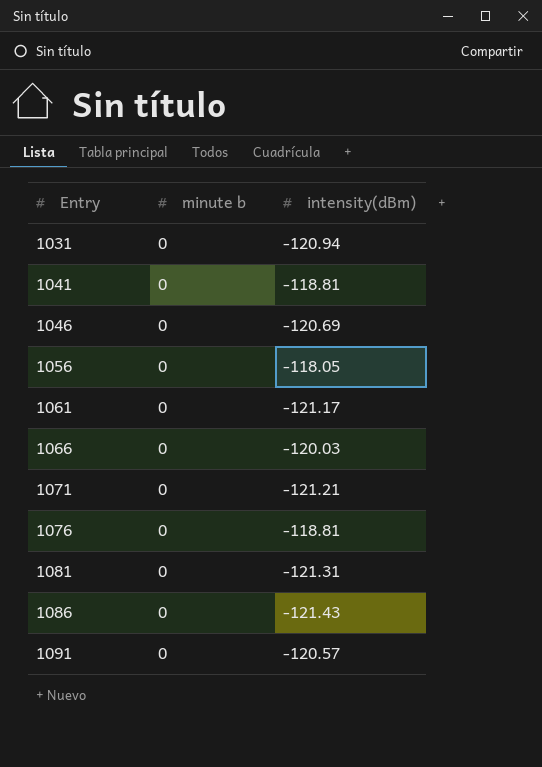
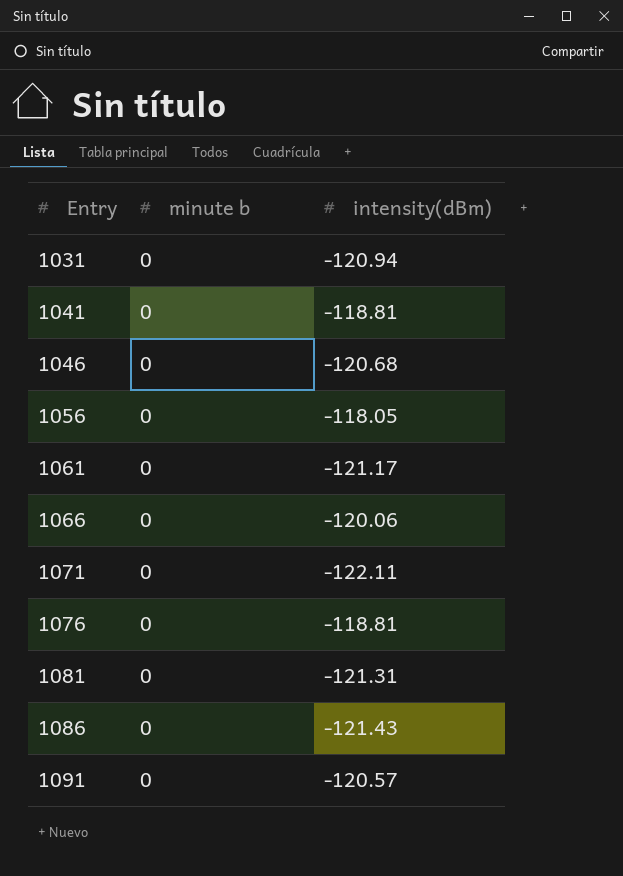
1046 | intensity(dBm): -120.69 -> -120.68
1066 | intensity(dBm): -120.03 -> -120.06
1071 | intensity(dBm): -121.21 -> -122.11

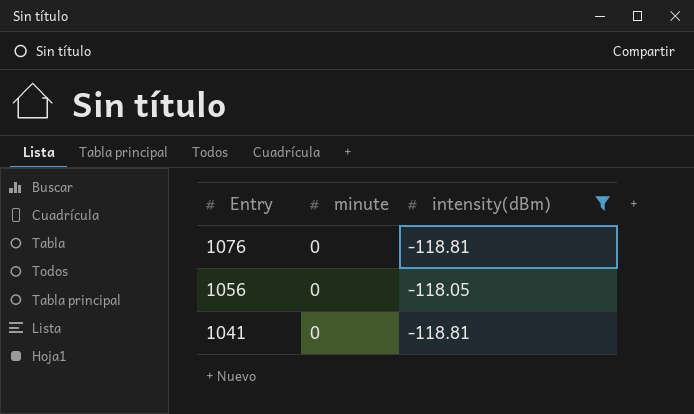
filter: none -> intensity(dBm) >= -118.81
row order: Entry ascending -> Entry descending
column name: minute b -> minute

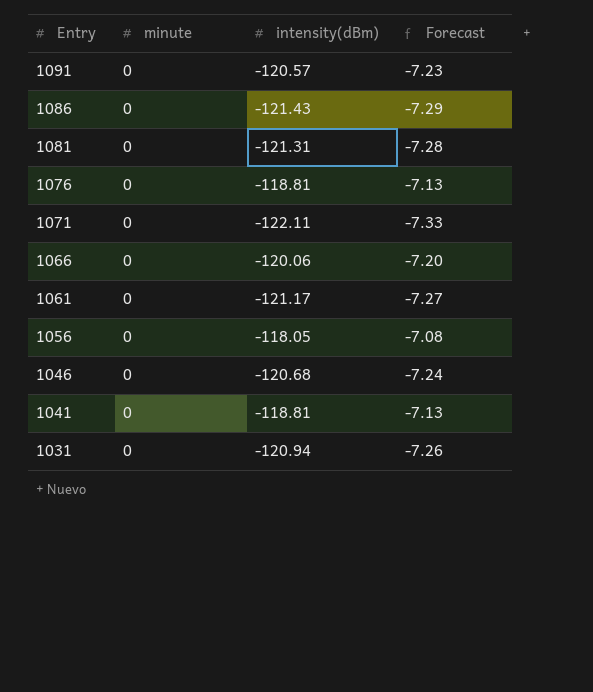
filter: intensity(dBm) >= -118.81 -> none
column Forecast | formula: none -> [intensity(dBm)] * 0.06

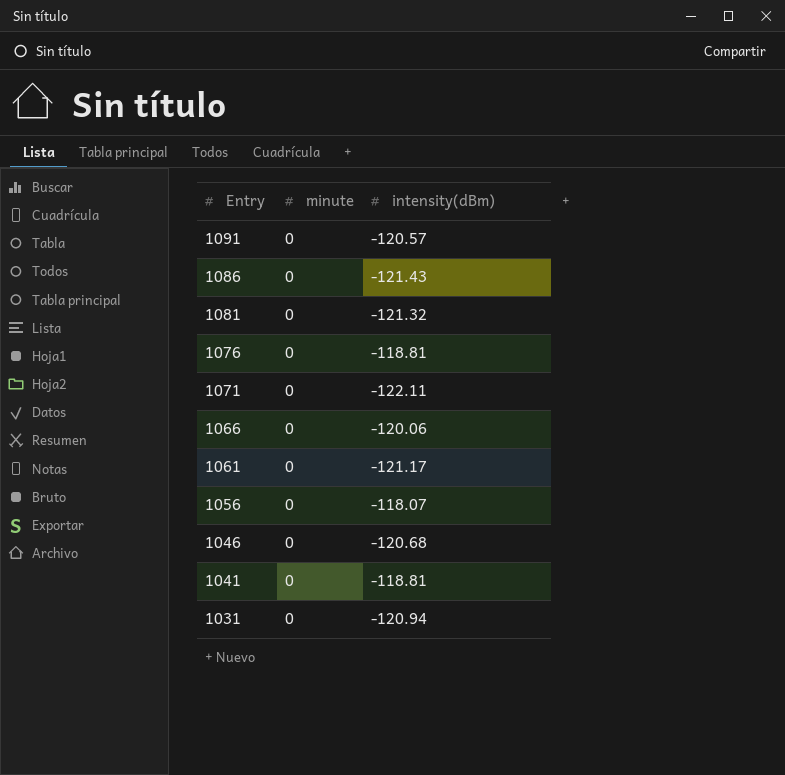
column Forecast | formula: [intensity(dBm)] * 0.06 -> none
1081 | intensity(dBm): -121.31 -> -121.32
1056 | intensity(dBm): -118.05 -> -118.07

